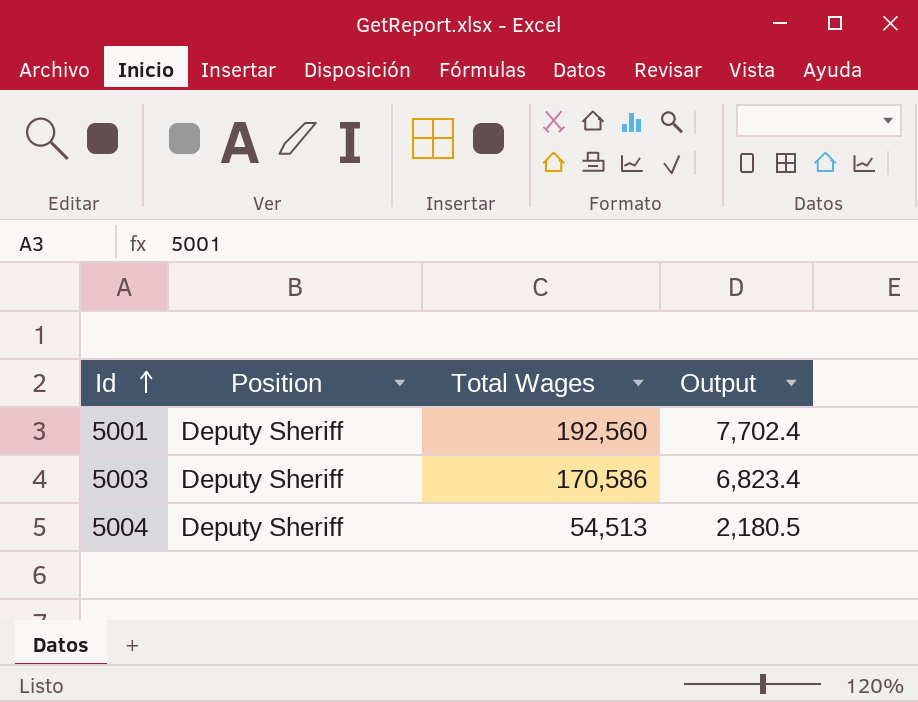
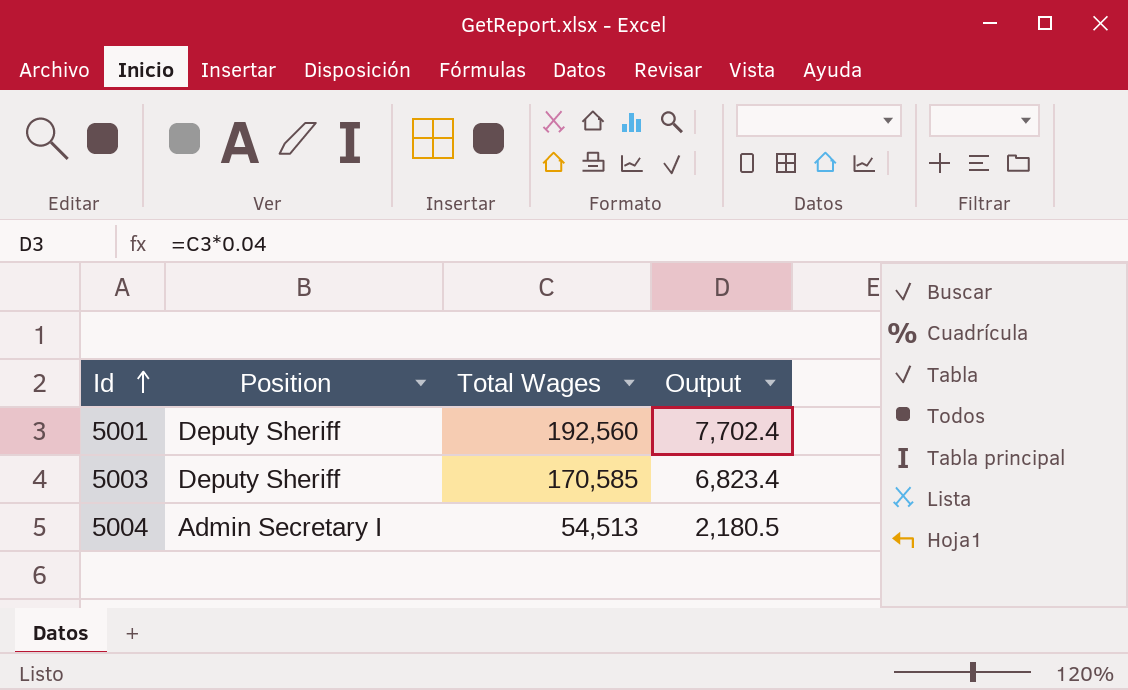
5003 | Total Wages: 170,586 -> 170,585
5004 | Position: Deputy Sheriff -> Admin Secretary I

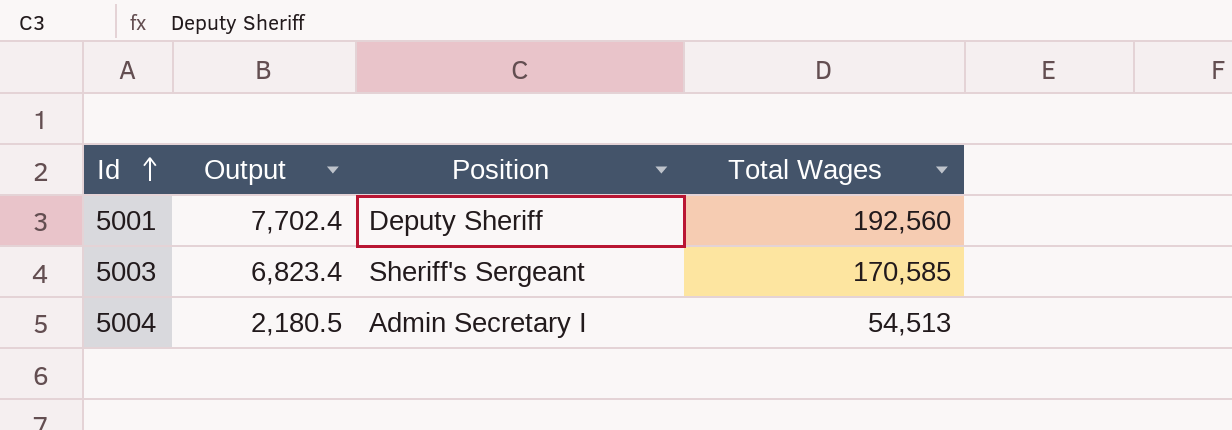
column Output | position: 4 -> 2
5003 | Position: Deputy Sheriff -> Sheriff's Sergeant

